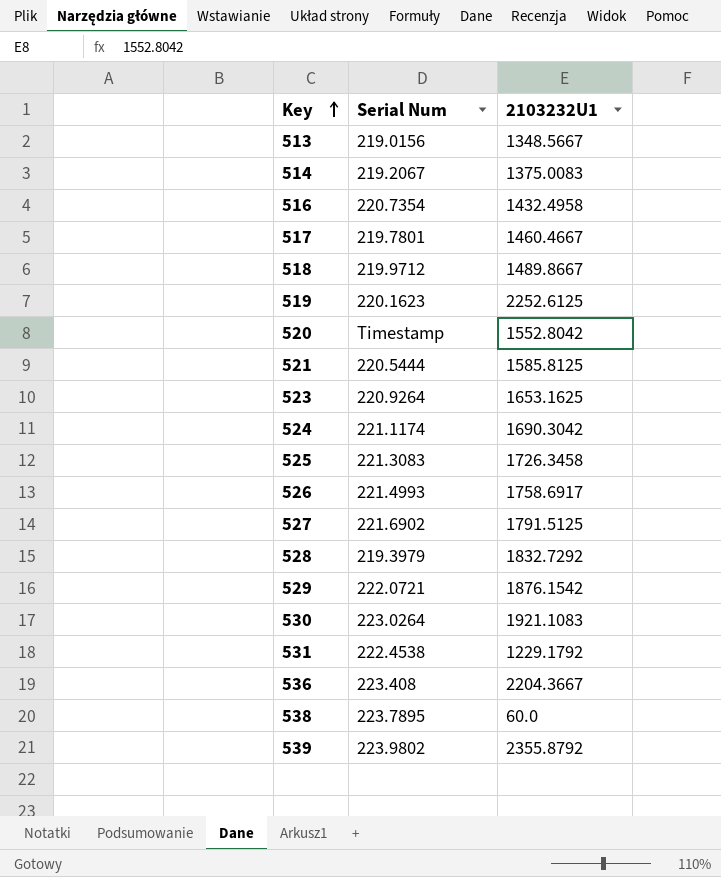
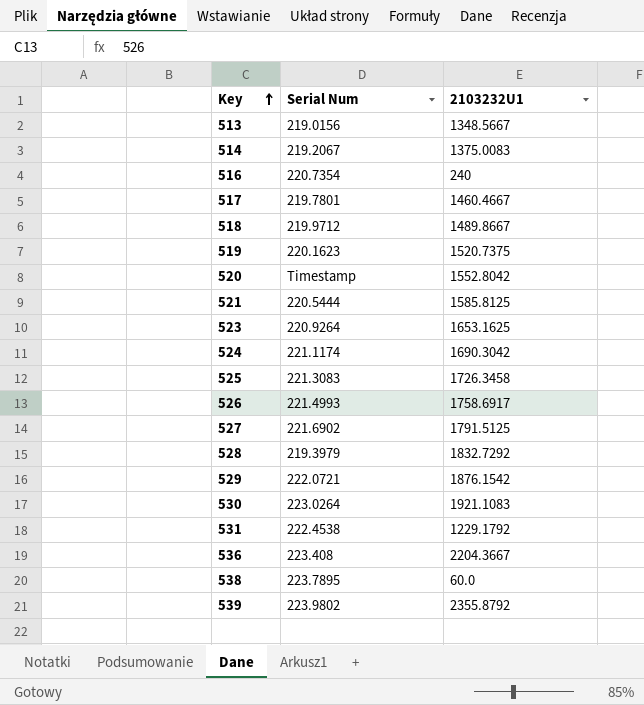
516 | 2103232U1: 1432.4958 -> 240
519 | 2103232U1: 2252.6125 -> 1520.7375

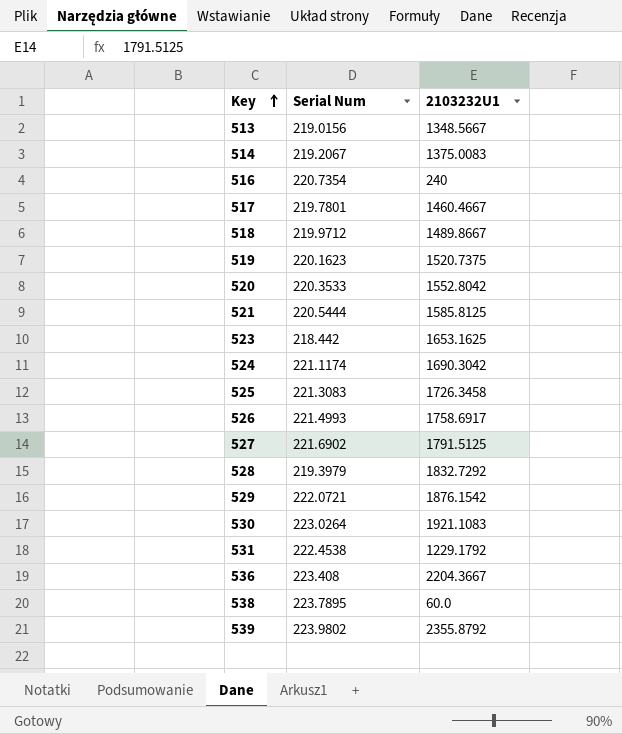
520 | Serial Num: Timestamp -> 220.3533
523 | Serial Num: 220.9264 -> 218.442

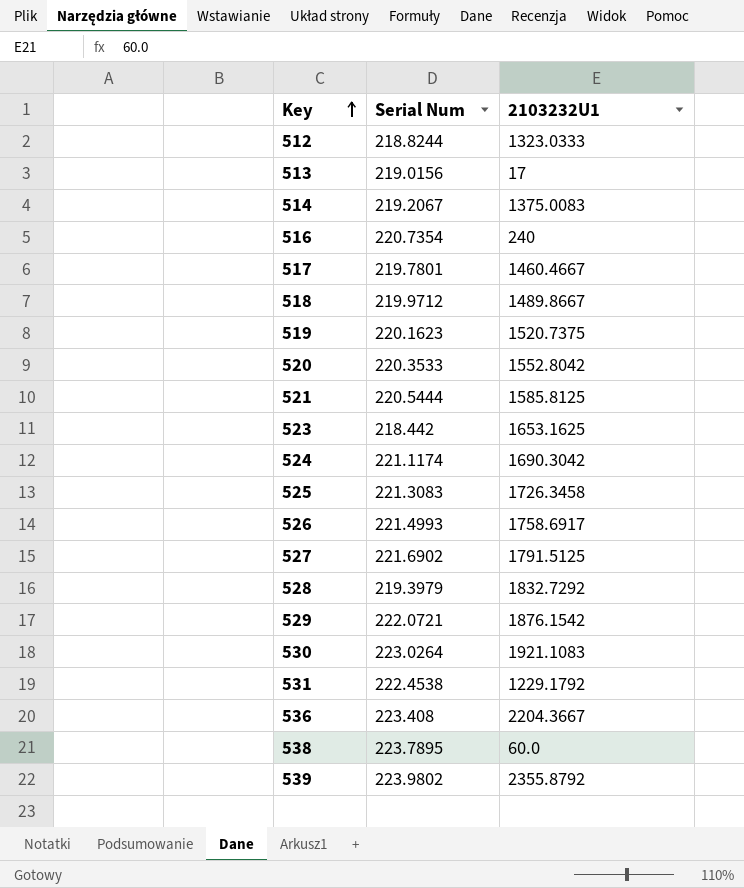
row 512: none -> 218.8244 | 1323.0333
513 | 2103232U1: 1348.5667 -> 17

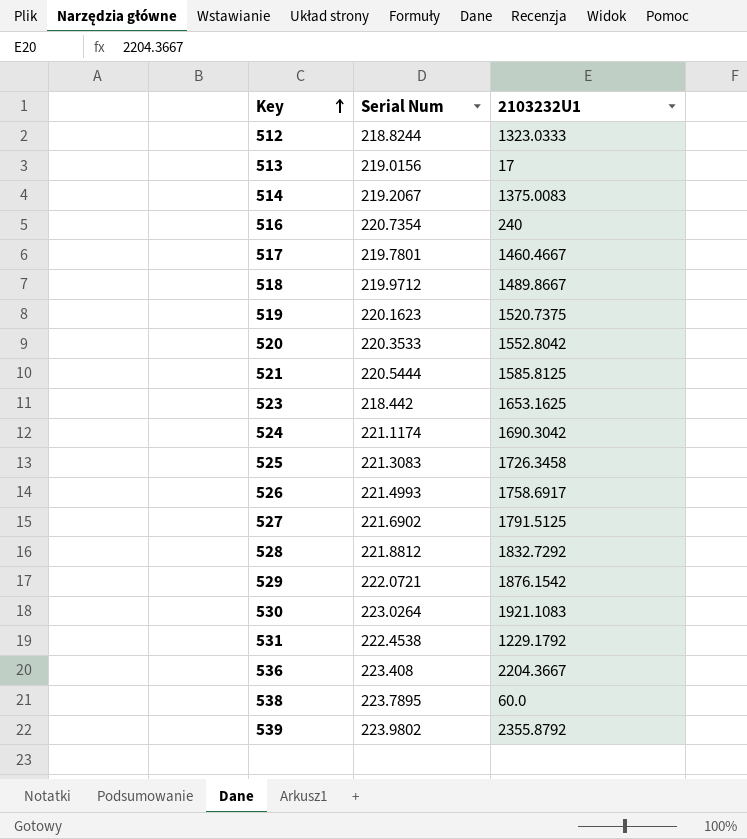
528 | Serial Num: 219.3979 -> 221.8812

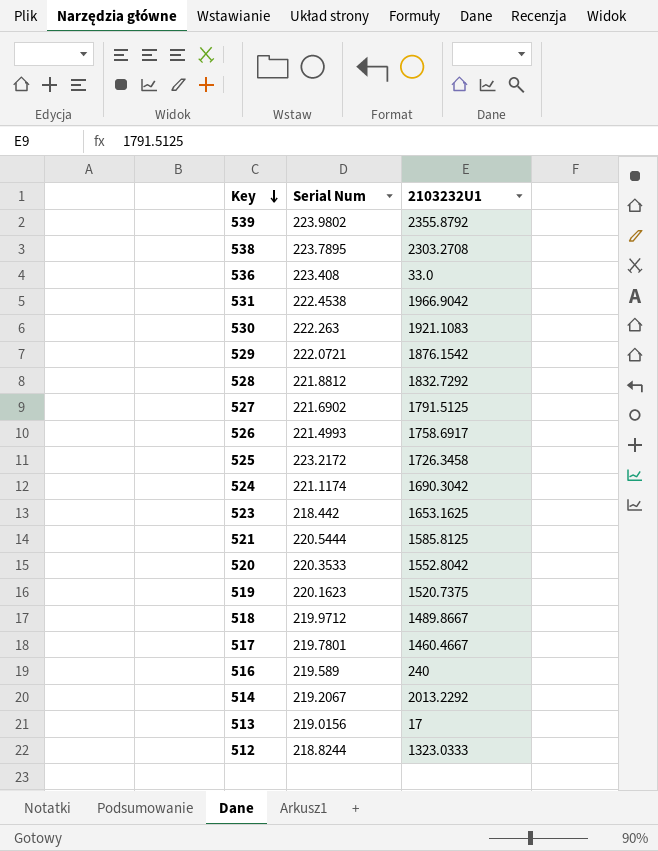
row order: Key ascending -> Key descending
538 | 2103232U1: 60.0 -> 2303.2708
536 | 2103232U1: 2204.3667 -> 33.0
531 | 2103232U1: 1229.1792 -> 1966.9042
530 | Serial Num: 223.0264 -> 222.263
525 | Serial Num: 221.3083 -> 223.2172
516 | Serial Num: 220.7354 -> 219.589
514 | 2103232U1: 1375.0083 -> 2013.2292

